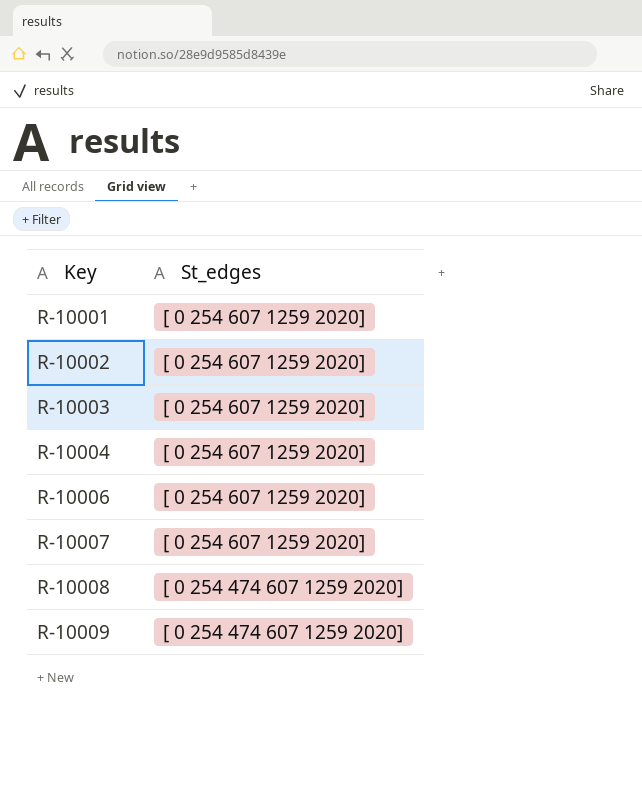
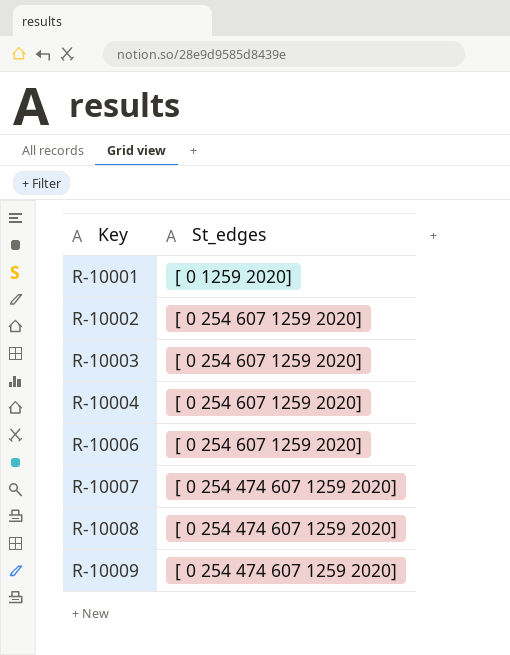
R-10001 | St_edges: [ 0 254 607 1259 2020] -> [ 0 1259 2020]
R-10007 | St_edges: [ 0 254 607 1259 2020] -> [ 0 254 474 607 1259 2020]

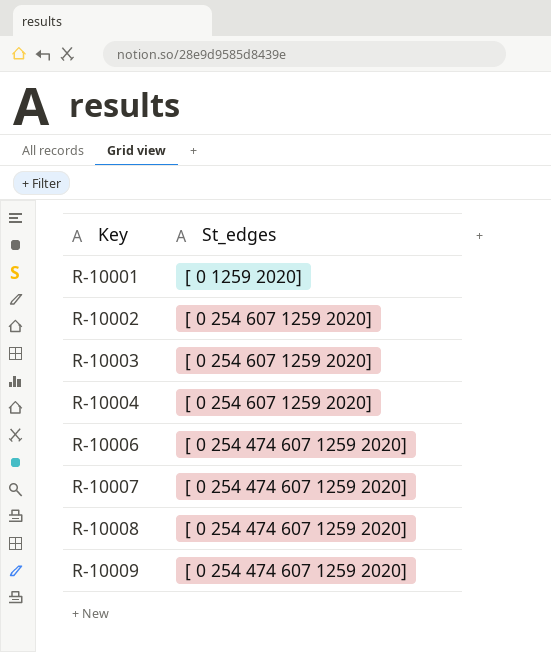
R-10006 | St_edges: [ 0 254 607 1259 2020] -> [ 0 254 474 607 1259 2020]

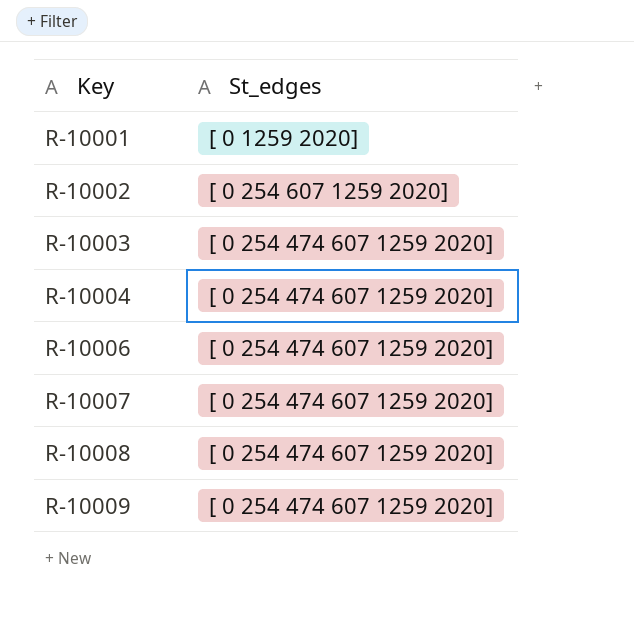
R-10003 | St_edges: [ 0 254 607 1259 2020] -> [ 0 254 474 607 1259 2020]
R-10004 | St_edges: [ 0 254 607 1259 2020] -> [ 0 254 474 607 1259 2020]

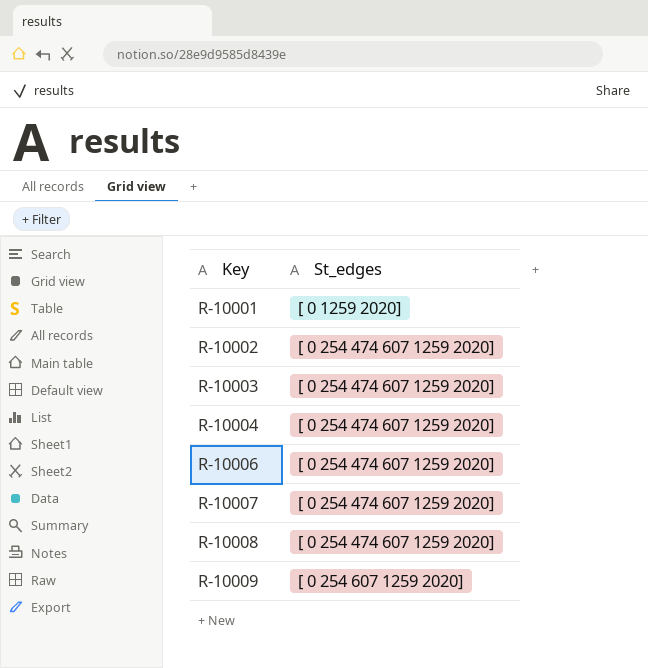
R-10002 | St_edges: [ 0 254 607 1259 2020] -> [ 0 254 474 607 1259 2020]
R-10009 | St_edges: [ 0 254 474 607 1259 2020] -> [ 0 254 607 1259 2020]

